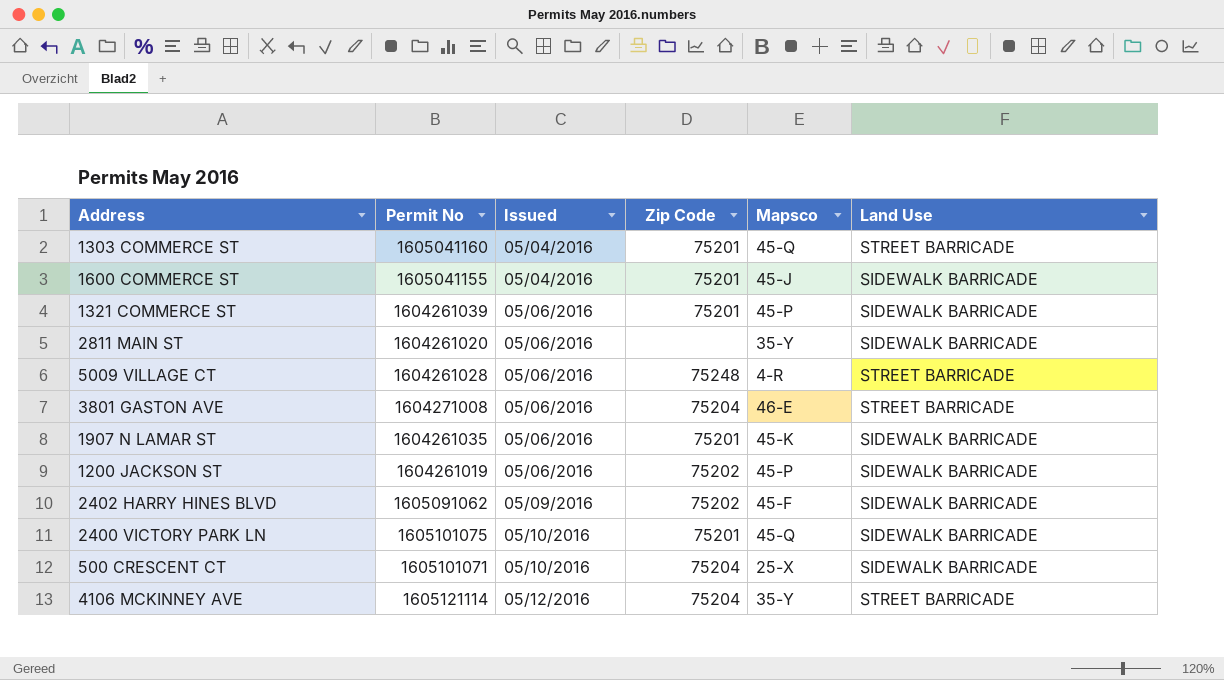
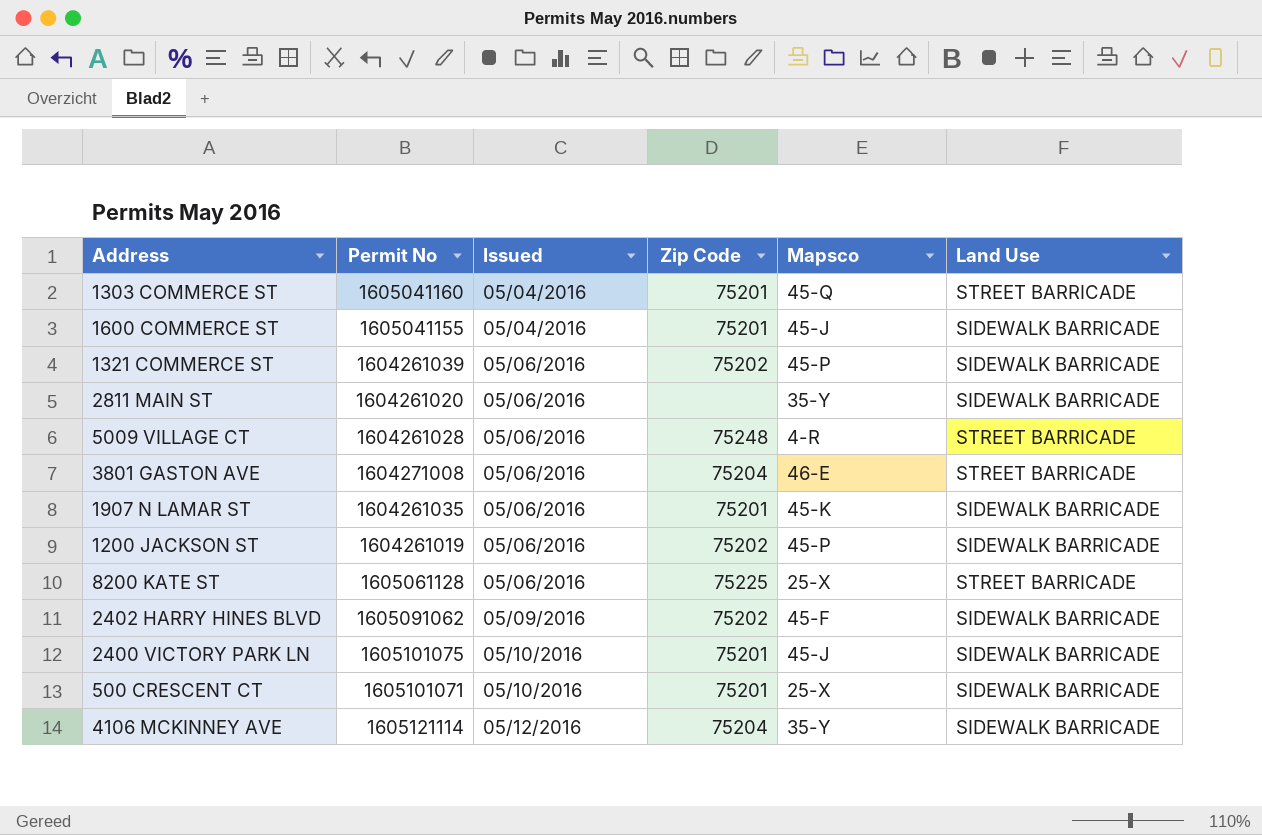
1321 COMMERCE ST | Zip Code: 75201 -> 75202
row 8200 KATE ST: none -> 1605061128 | 05/06/2016 | 75225 | 25-X | STREET BARRICADE
2400 VICTORY PARK LN | Mapsco: 45-Q -> 45-J
500 CRESCENT CT | Zip Code: 75204 -> 75201
4106 MCKINNEY AVE | Land Use: STREET BARRICADE -> SIDEWALK BARRICADE

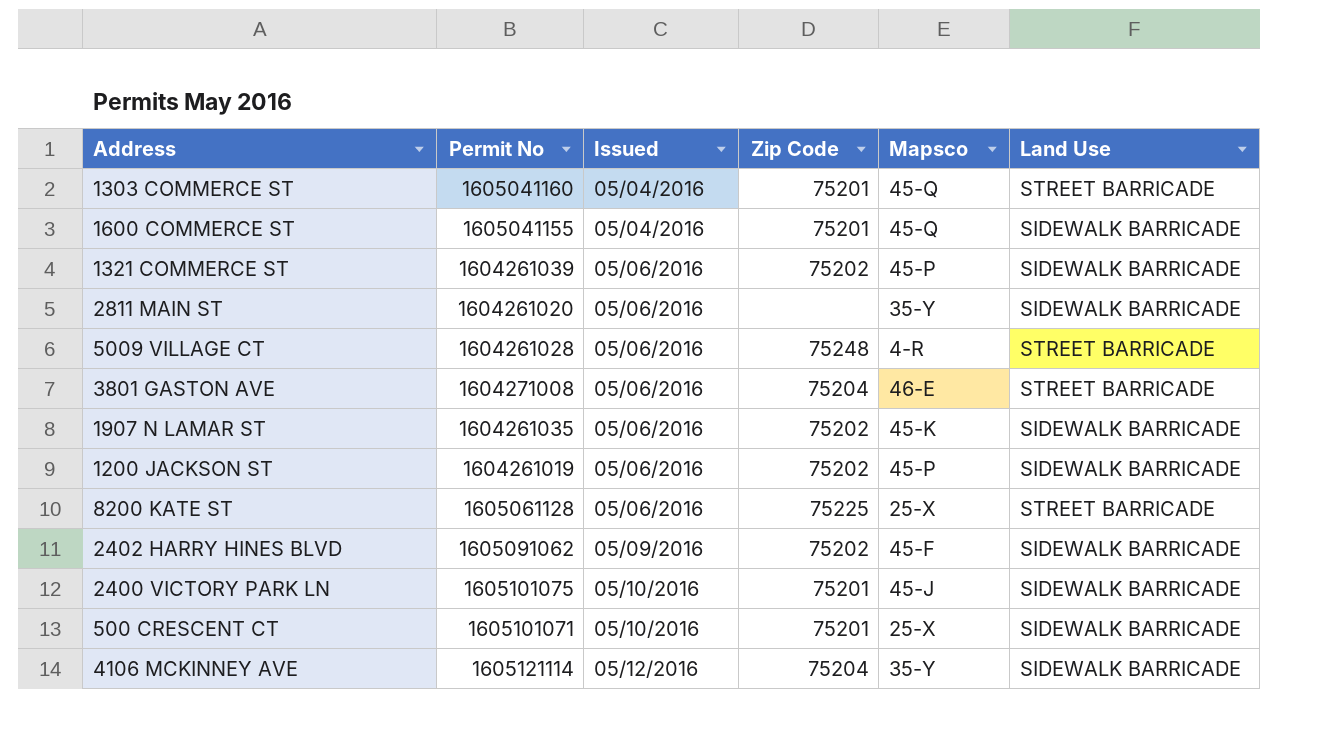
1600 COMMERCE ST | Mapsco: 45-J -> 45-Q
1907 N LAMAR ST | Zip Code: 75201 -> 75202

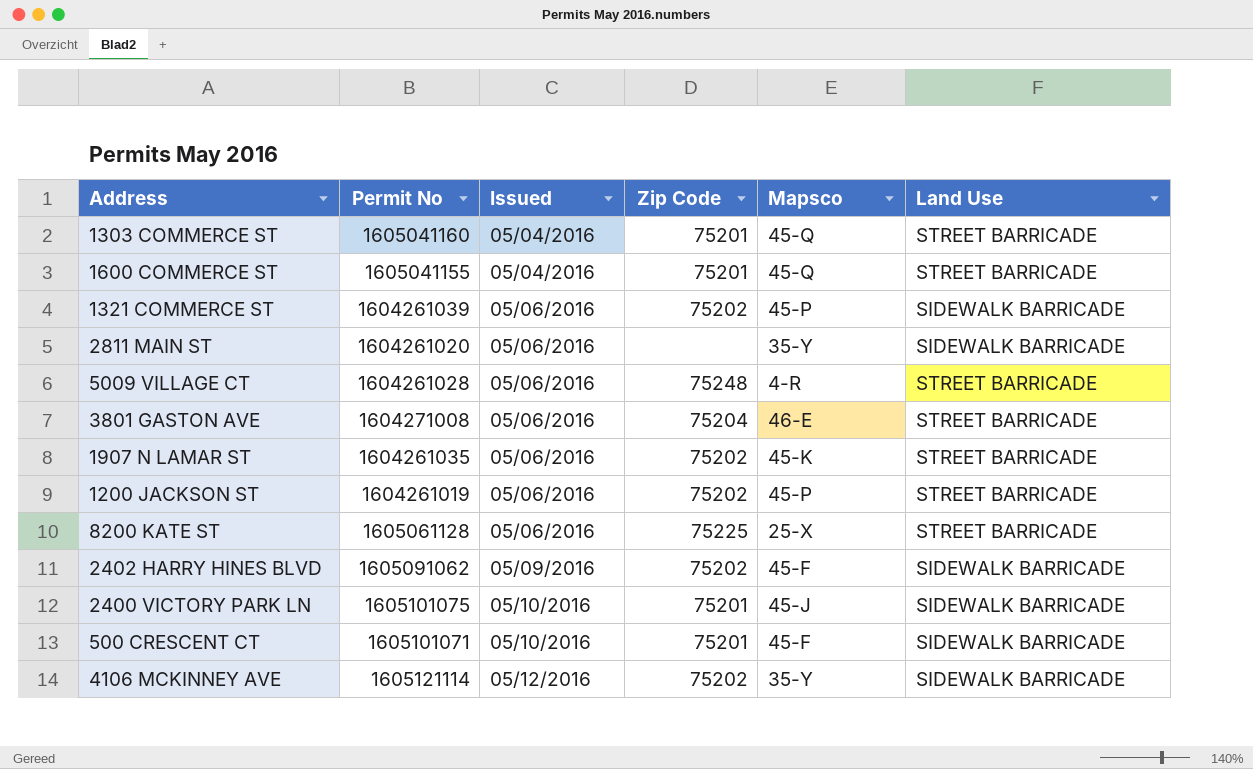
1600 COMMERCE ST | Land Use: SIDEWALK BARRICADE -> STREET BARRICADE
1907 N LAMAR ST | Land Use: SIDEWALK BARRICADE -> STREET BARRICADE
1200 JACKSON ST | Land Use: SIDEWALK BARRICADE -> STREET BARRICADE
500 CRESCENT CT | Mapsco: 25-X -> 45-F
4106 MCKINNEY AVE | Zip Code: 75204 -> 75202

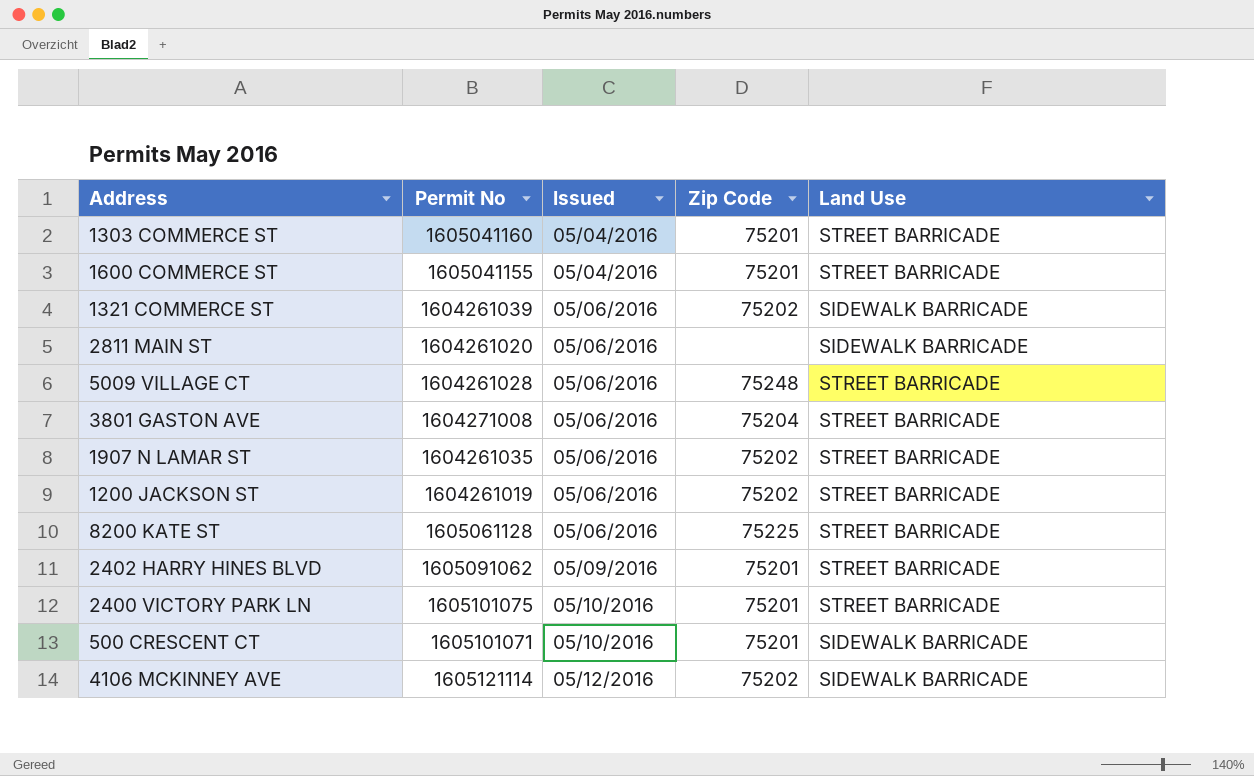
column Mapsco | position: 5 -> none
2402 HARRY HINES BLVD | Zip Code: 75202 -> 75201
2402 HARRY HINES BLVD | Land Use: SIDEWALK BARRICADE -> STREET BARRICADE
2400 VICTORY PARK LN | Land Use: SIDEWALK BARRICADE -> STREET BARRICADE

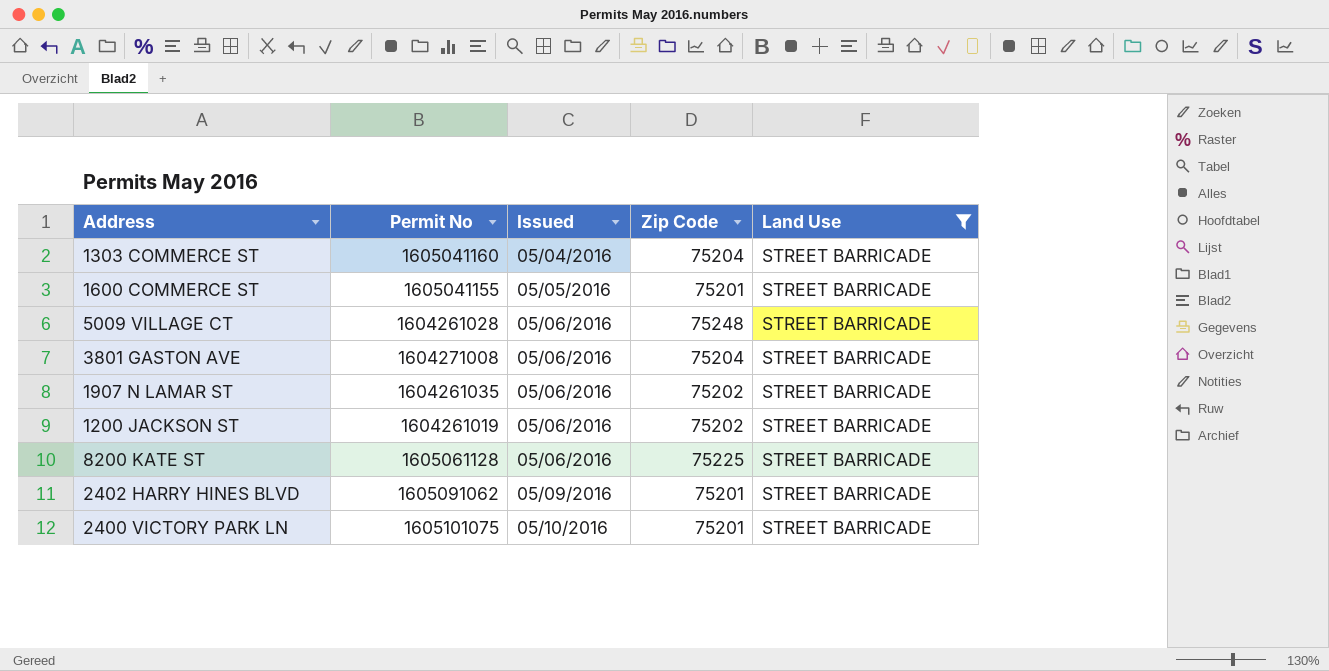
filter: none -> Land Use = STREET BARRICADE
1303 COMMERCE ST | Zip Code: 75201 -> 75204
1600 COMMERCE ST | Issued: 05/04/2016 -> 05/05/2016

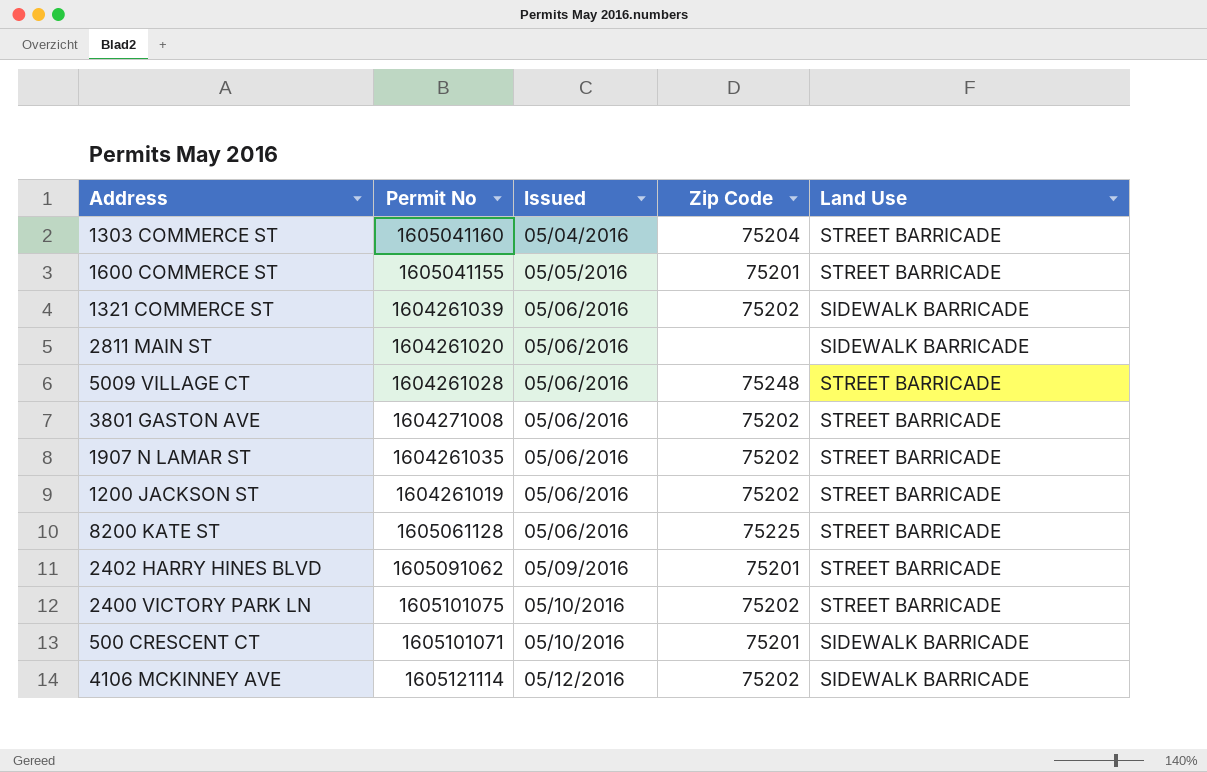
filter: Land Use = STREET BARRICADE -> none
3801 GASTON AVE | Zip Code: 75204 -> 75202
2400 VICTORY PARK LN | Zip Code: 75201 -> 75202

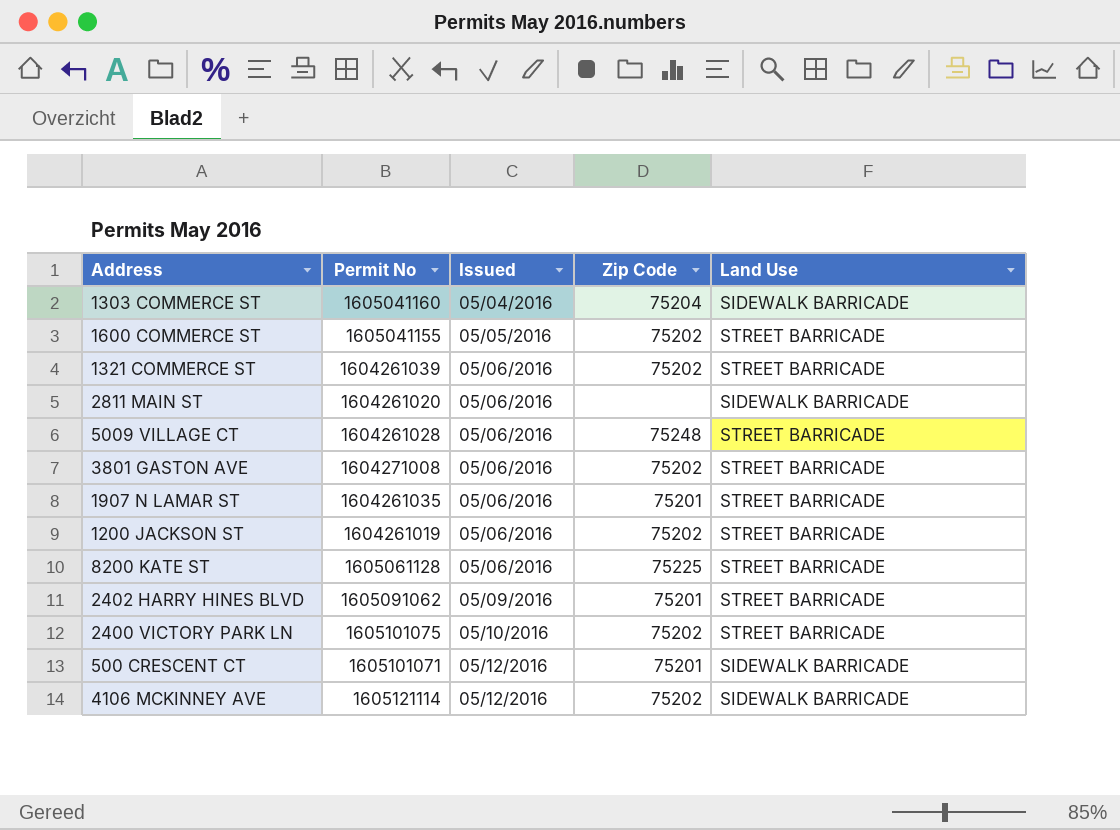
1303 COMMERCE ST | Land Use: STREET BARRICADE -> SIDEWALK BARRICADE
1600 COMMERCE ST | Zip Code: 75201 -> 75202
1321 COMMERCE ST | Land Use: SIDEWALK BARRICADE -> STREET BARRICADE
1907 N LAMAR ST | Zip Code: 75202 -> 75201
500 CRESCENT CT | Issued: 05/10/2016 -> 05/12/2016

